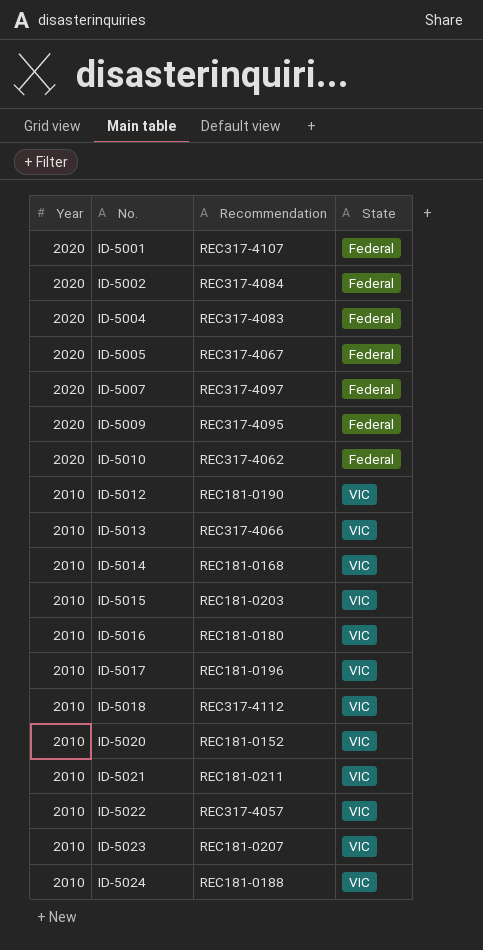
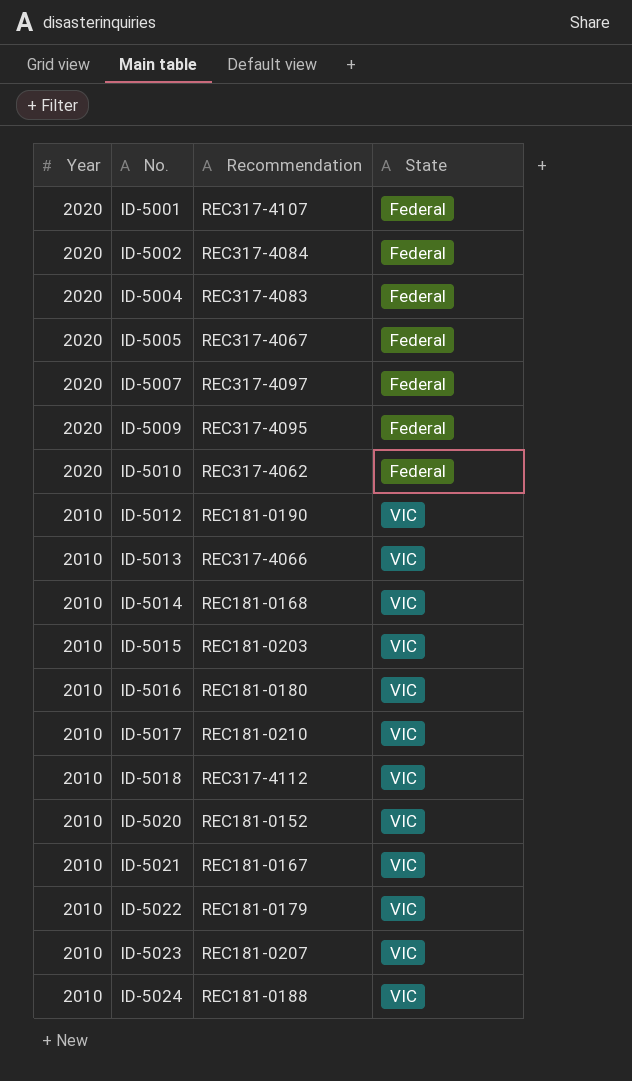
ID-5017 | Recommendation: REC181-0196 -> REC181-0210
ID-5021 | Recommendation: REC181-0211 -> REC181-0167
ID-5022 | Recommendation: REC317-4057 -> REC181-0179

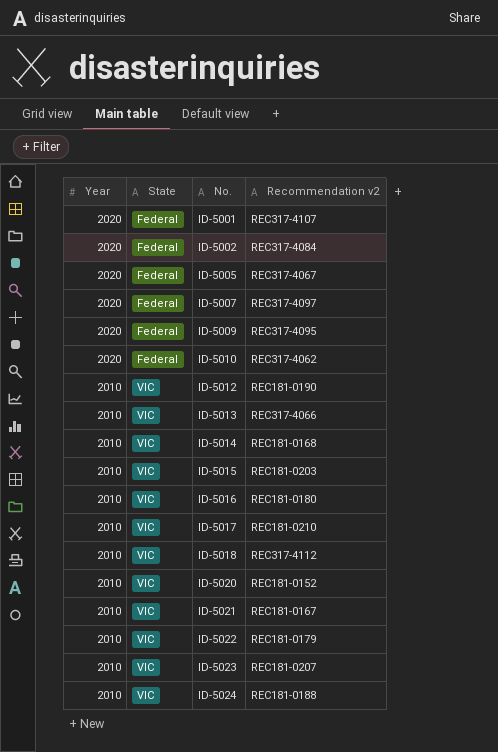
column State | position: 4 -> 2
column name: Recommendation -> Recommendation v2
row ID-5004: 2020 | REC317-4083 | Federal -> none

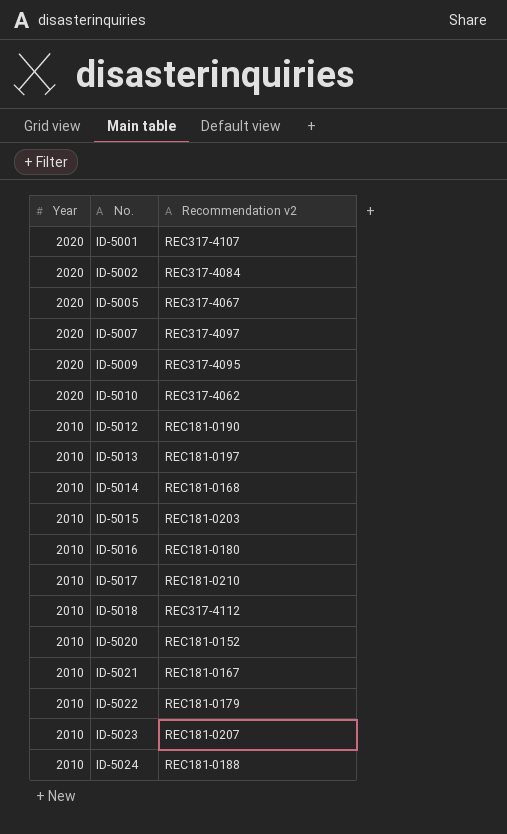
column State | position: 2 -> none
ID-5013 | Recommendation v2: REC317-4066 -> REC181-0197

